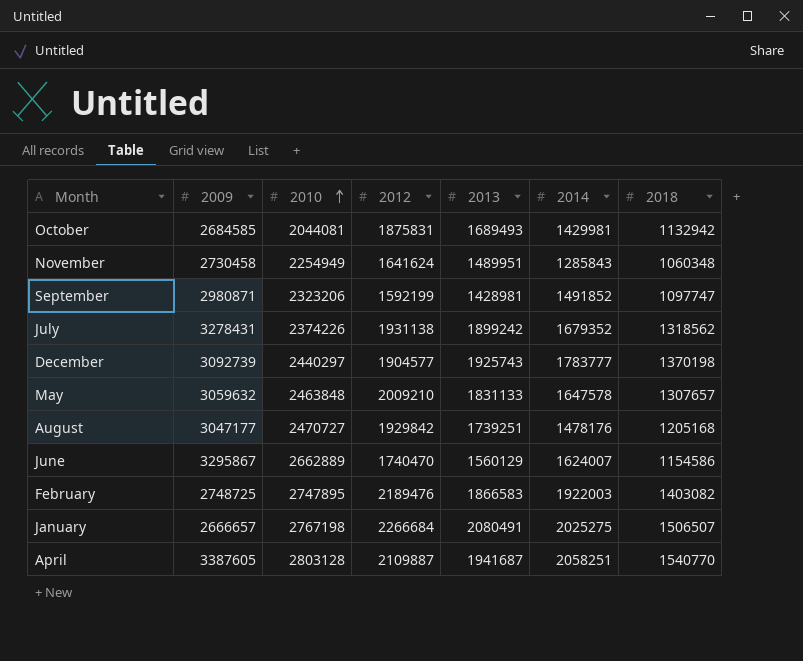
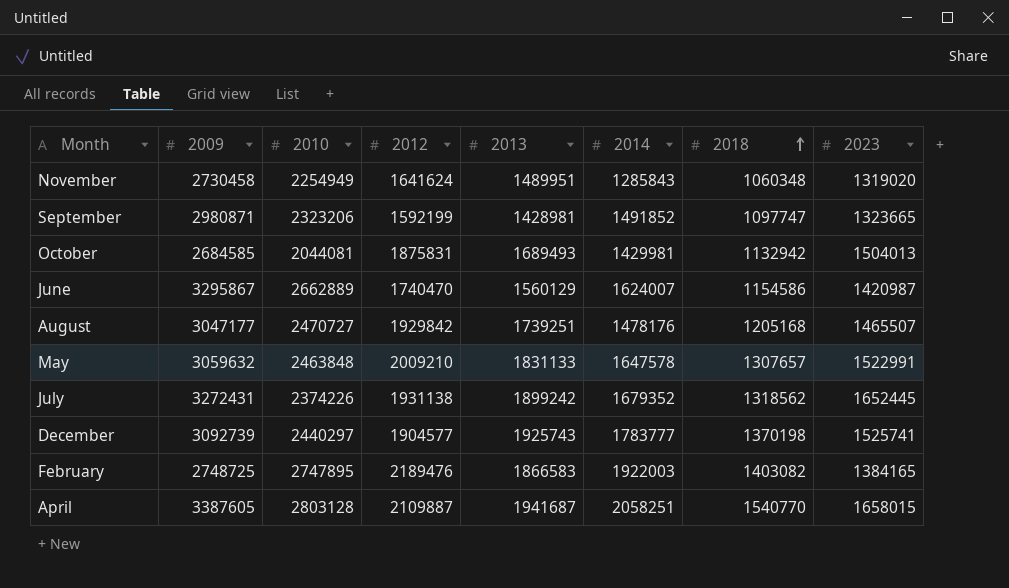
row order: 2010 ascending -> 2018 ascending
column 2023 | position: none -> 8
row January: 2666657 | 2767198 | 2266684 | 2080491 | 2025275 | 1506507 -> none
July | 2009: 3278431 -> 3272431

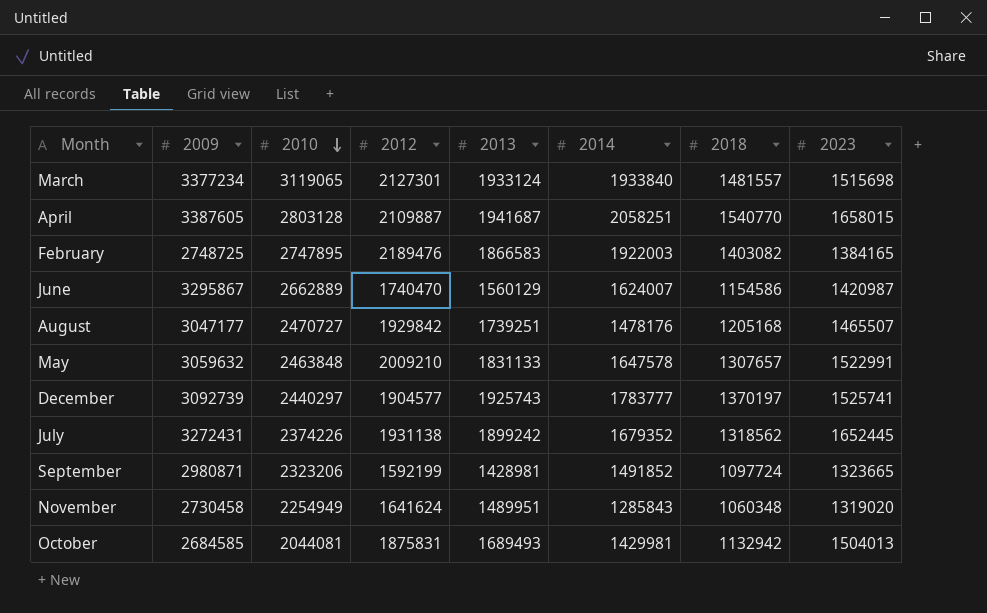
row order: 2018 ascending -> 2010 descending
row March: none -> 3377234 | 3119065 | 2127301 | 1933124 | 1933840 | 1481557 | 1515698
December | 2018: 1370198 -> 1370197
September | 2018: 1097747 -> 1097724

